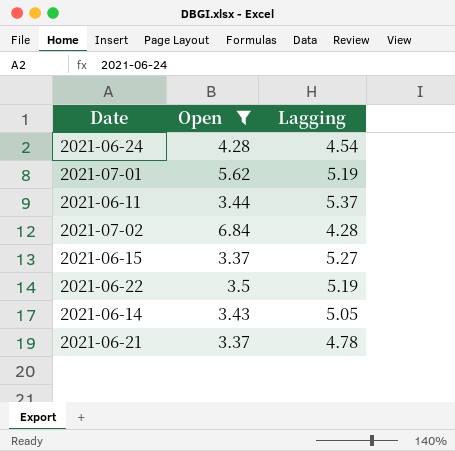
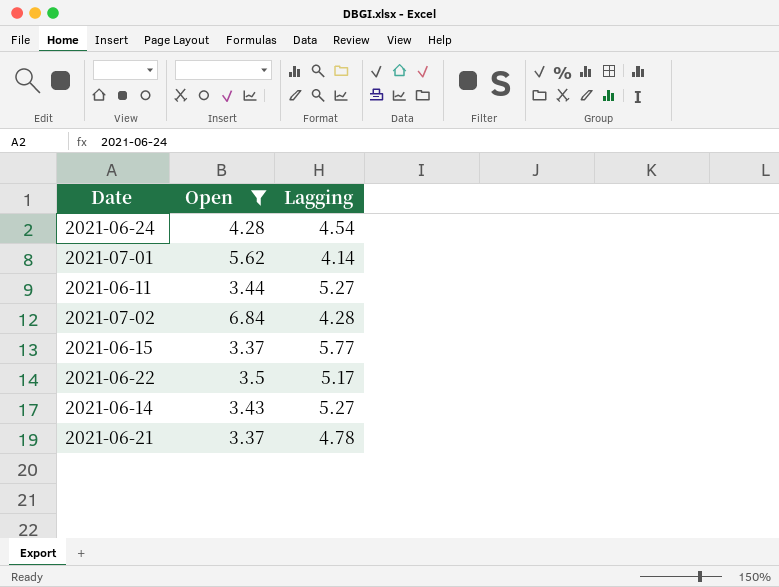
2021-07-01 | Lagging: 5.19 -> 4.14
2021-06-11 | Lagging: 5.37 -> 5.27
2021-06-15 | Lagging: 5.27 -> 5.77
2021-06-22 | Lagging: 5.19 -> 5.17
2021-06-14 | Lagging: 5.05 -> 5.27

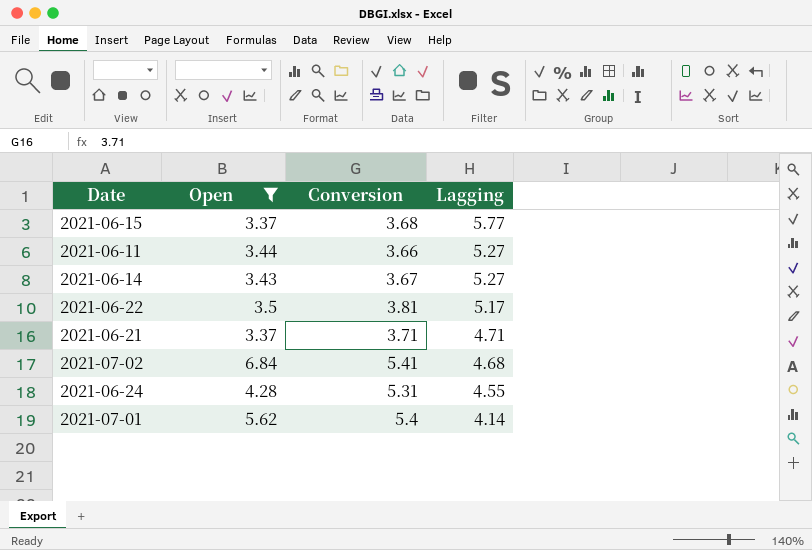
row order: none -> Lagging descending
column Conversion | position: none -> 3
2021-06-21 | Lagging: 4.78 -> 4.71
2021-07-02 | Lagging: 4.28 -> 4.68
2021-06-24 | Lagging: 4.54 -> 4.55

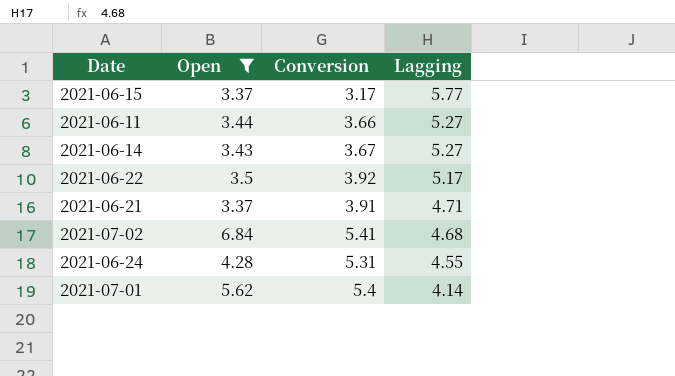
2021-06-15 | Conversion: 3.68 -> 3.17
2021-06-22 | Conversion: 3.81 -> 3.92
2021-06-21 | Conversion: 3.71 -> 3.91

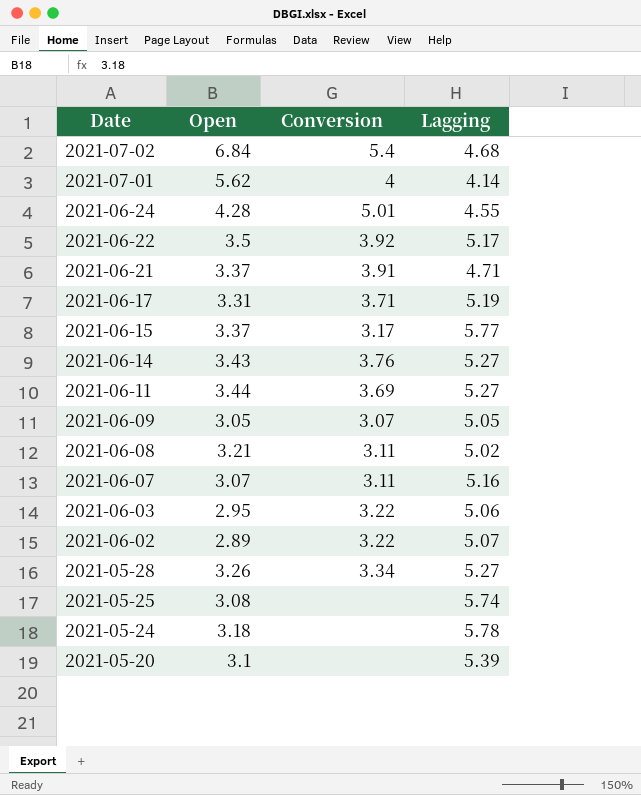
filter: Open >= 3.37 -> none
row order: Lagging descending -> Date descending
2021-07-02 | Conversion: 5.41 -> 5.4
2021-07-01 | Conversion: 5.4 -> 4
2021-06-24 | Conversion: 5.31 -> 5.01
2021-06-14 | Conversion: 3.67 -> 3.76
2021-06-11 | Conversion: 3.66 -> 3.69

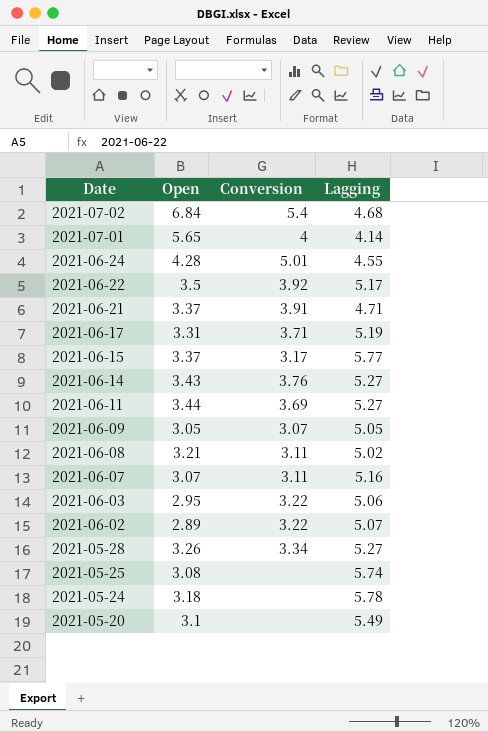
2021-07-01 | Open: 5.62 -> 5.65
2021-05-20 | Lagging: 5.39 -> 5.49

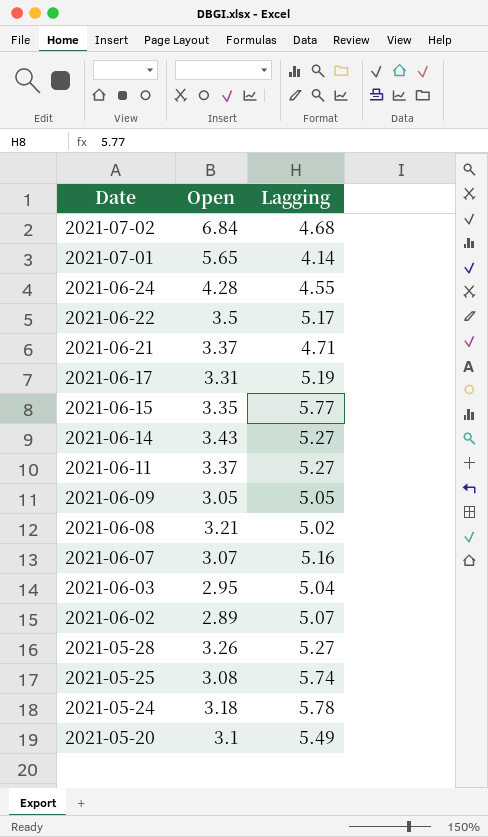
column Conversion | position: 3 -> none
2021-06-15 | Open: 3.37 -> 3.35
2021-06-11 | Open: 3.44 -> 3.37
2021-06-03 | Lagging: 5.06 -> 5.04

